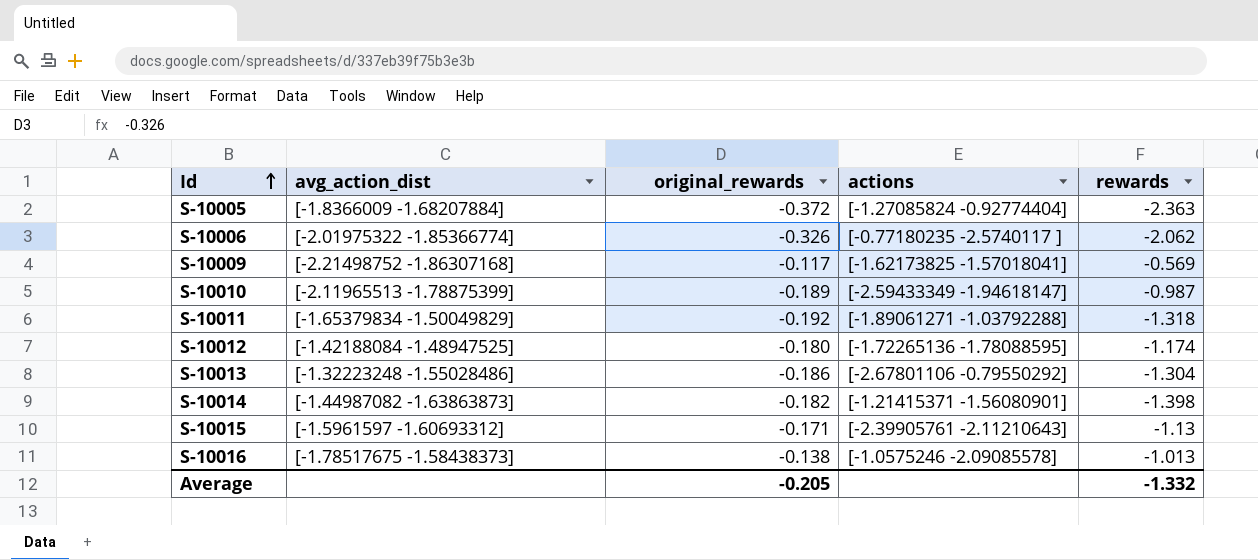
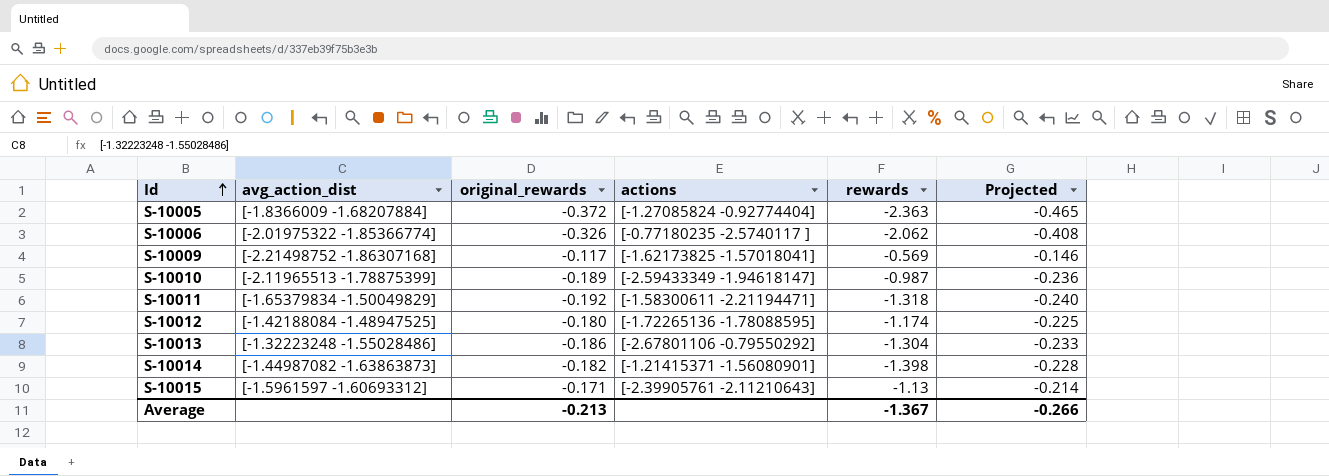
column Projected | formula: none -> [original_rewards] * 1.25
row S-10016: [-1.78517675 -1.58438373] | -0.138 | [-1.0575246 -2.09085578] | -1.013 -> none
S-10011 | actions: [-1.89061271 -1.03792288] -> [-1.58300611 -2.21194471]
Average | original_rewards: -0.205 -> -0.213
Average | rewards: -1.332 -> -1.367

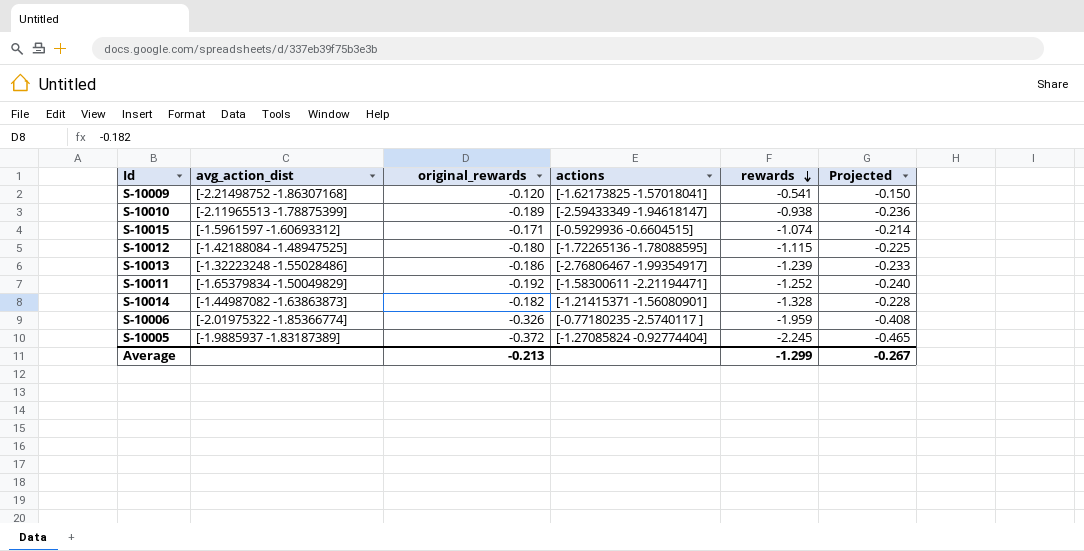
row order: Id ascending -> rewards descending
S-10009 | original_rewards: -0.117 -> -0.120
S-10009 | rewards: -0.569 -> -0.541
S-10009 | Projected: -0.146 -> -0.150
S-10010 | rewards: -0.987 -> -0.938
S-10015 | actions: [-2.39905761 -2.11210643] -> [-0.5929936 -0.6604515]
S-10015 | rewards: -1.13 -> -1.074
S-10012 | rewards: -1.174 -> -1.115
S-10013 | actions: [-2.67801106 -0.79550292] -> [-2.76806467 -1.99354917]
S-10013 | rewards: -1.304 -> -1.239
S-10011 | rewards: -1.318 -> -1.252
S-10014 | rewards: -1.398 -> -1.328
S-10006 | rewards: -2.062 -> -1.959
S-10005 | avg_action_dist: [-1.8366009 -1.68207884] -> [-1.9885937 -1.83187389]
S-10005 | rewards: -2.363 -> -2.245
Average | rewards: -1.367 -> -1.299
Average | Projected: -0.266 -> -0.267

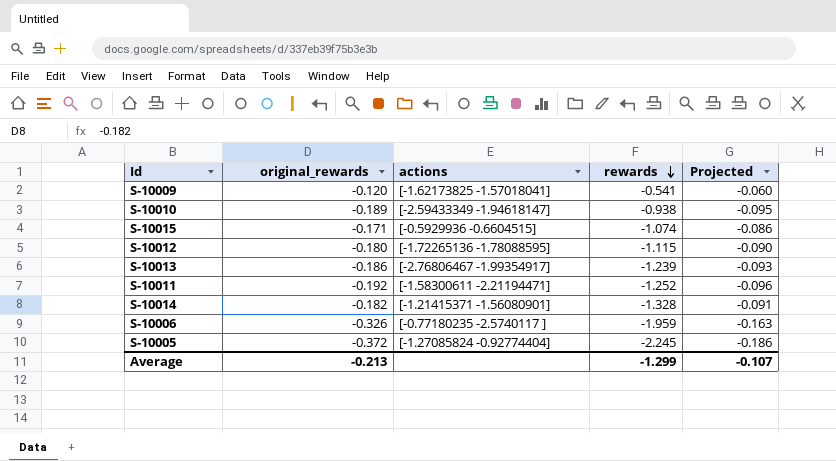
column avg_action_dist | position: 2 -> none
column Projected | formula: [original_rewards] * 1.25 -> [original_rewards] * 0.5
Average | Projected: -0.267 -> -0.107

